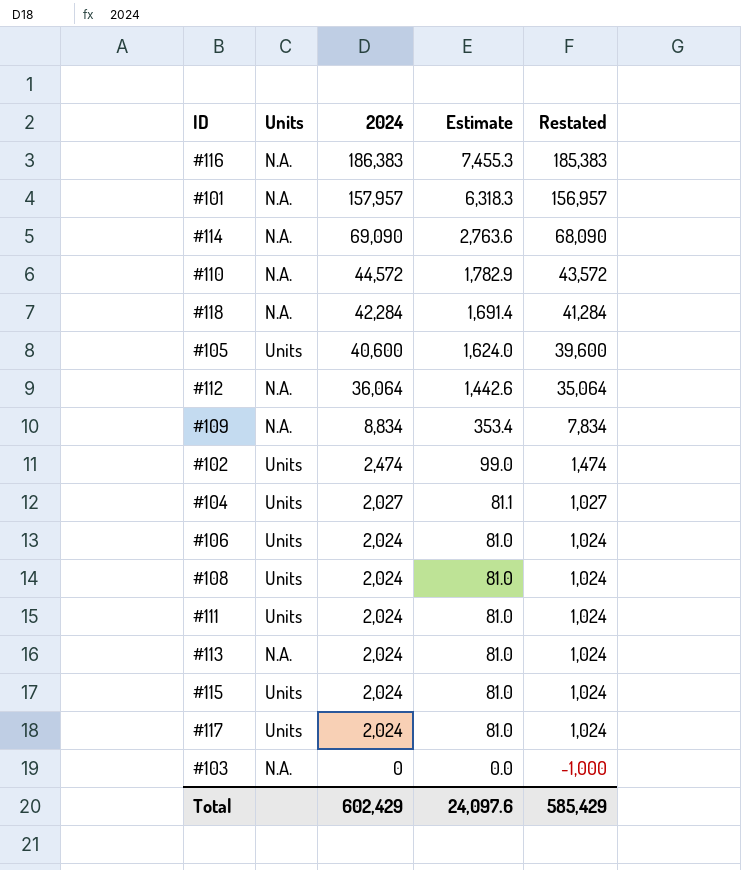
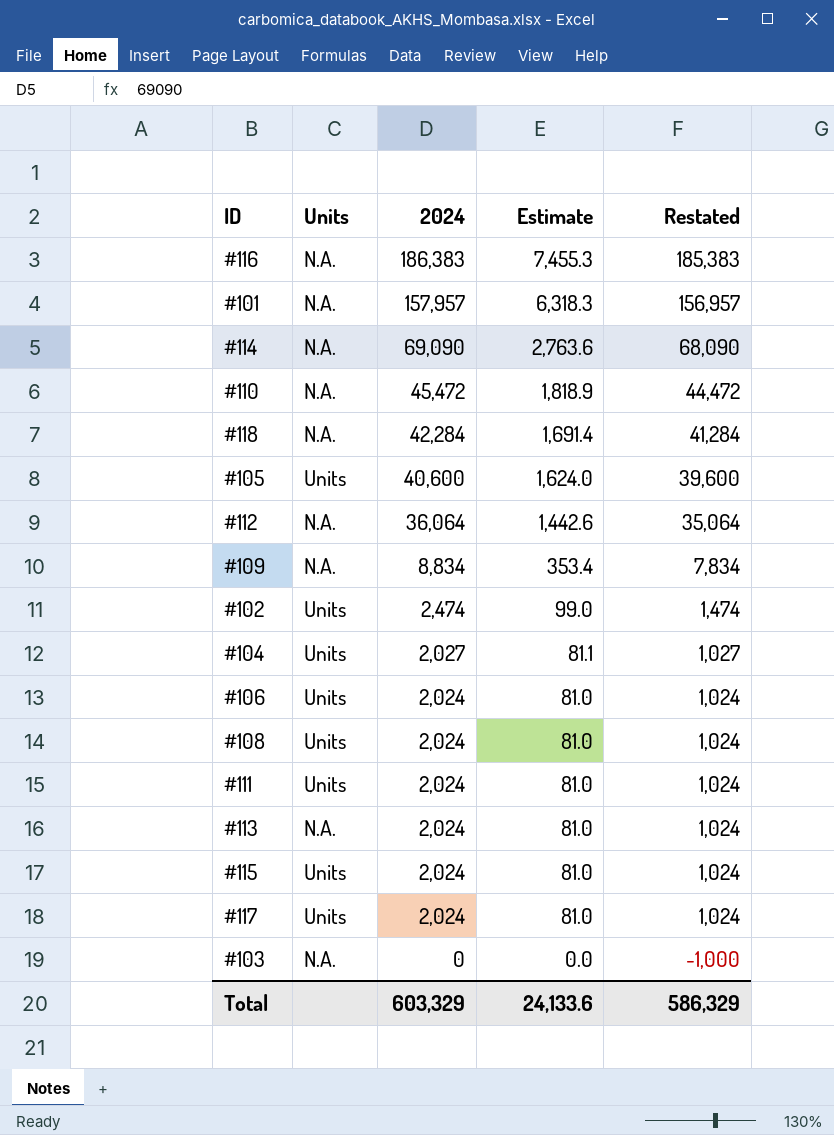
#110 | 2024: 44,572 -> 45,472
#110 | Estimate: 1,782.9 -> 1,818.9
#110 | Restated: 43,572 -> 44,472
Total | 2024: 602,429 -> 603,329
Total | Estimate: 24,097.6 -> 24,133.6
Total | Restated: 585,429 -> 586,329

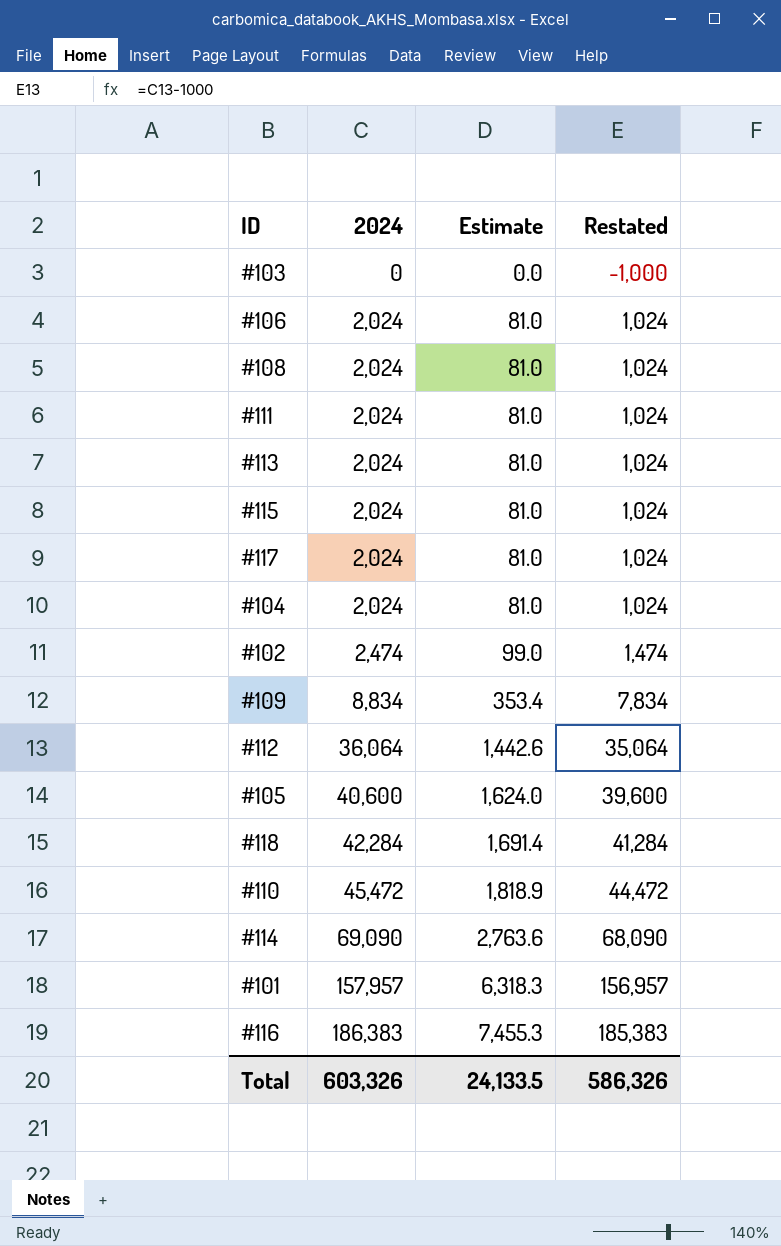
row order: 2024 descending -> 2024 ascending
column Units | position: 2 -> none
#104 | 2024: 2,027 -> 2,024
#104 | Estimate: 81.1 -> 81.0
#104 | Restated: 1,027 -> 1,024
Total | 2024: 603,329 -> 603,326
Total | Estimate: 24,133.6 -> 24,133.5
Total | Restated: 586,329 -> 586,326

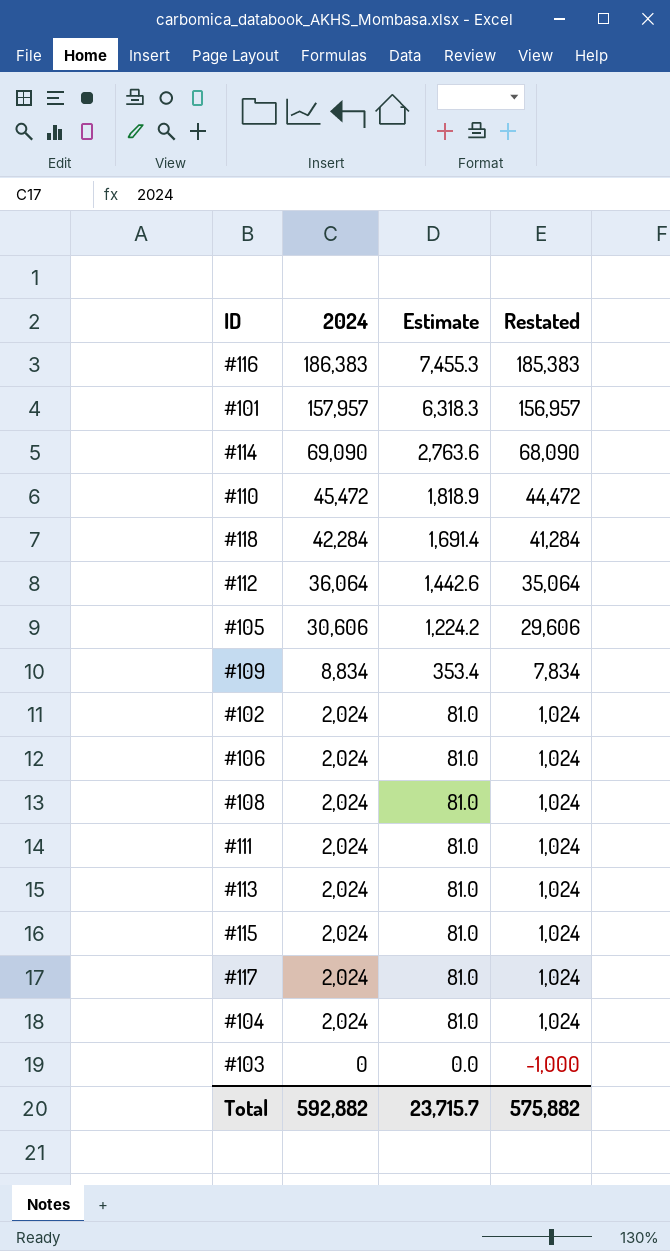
row order: 2024 ascending -> 2024 descending
#105 | 2024: 40,600 -> 30,606
#105 | Estimate: 1,624.0 -> 1,224.2
#105 | Restated: 39,600 -> 29,606
#102 | 2024: 2,474 -> 2,024
#102 | Estimate: 99.0 -> 81.0
#102 | Restated: 1,474 -> 1,024
Total | 2024: 603,326 -> 592,882
Total | Estimate: 24,133.5 -> 23,715.7
Total | Restated: 586,326 -> 575,882

